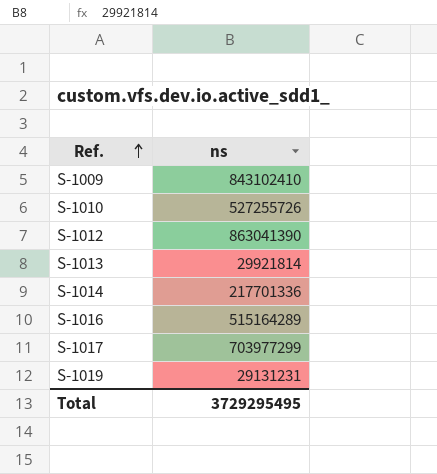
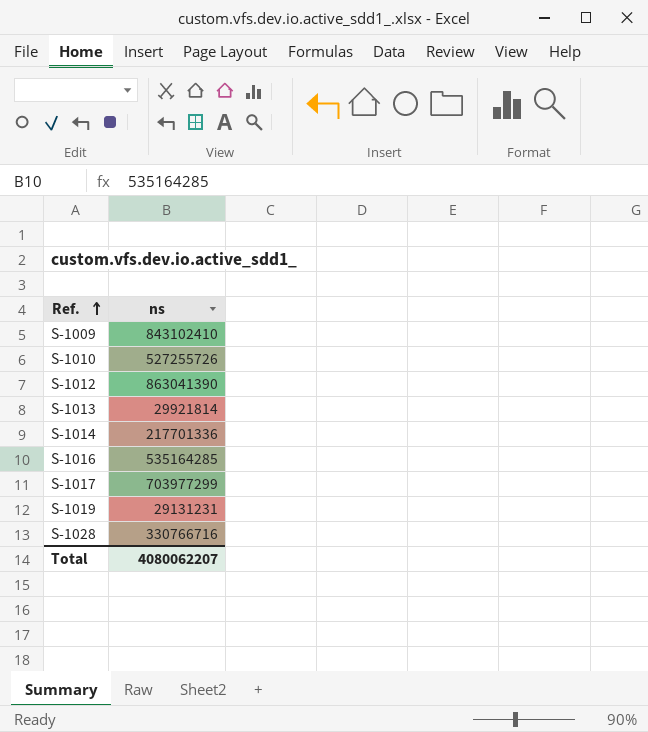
S-1016 | ns: 515164289 -> 535164285
row S-1028: none -> 330766716
Total | ns: 3729295495 -> 4080062207

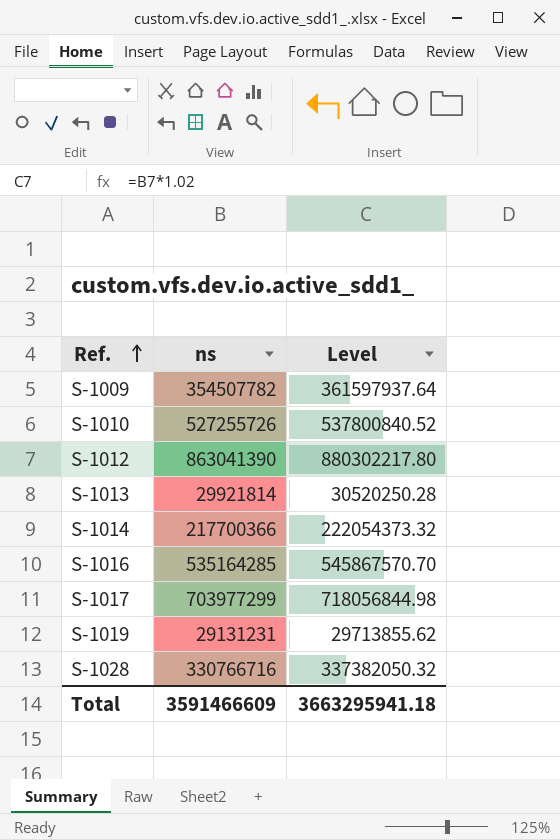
column Level | formula: none -> [ns] * 1.02
S-1009 | ns: 843102410 -> 354507782
S-1014 | ns: 217701336 -> 217700366
Total | ns: 4080062207 -> 3591466609

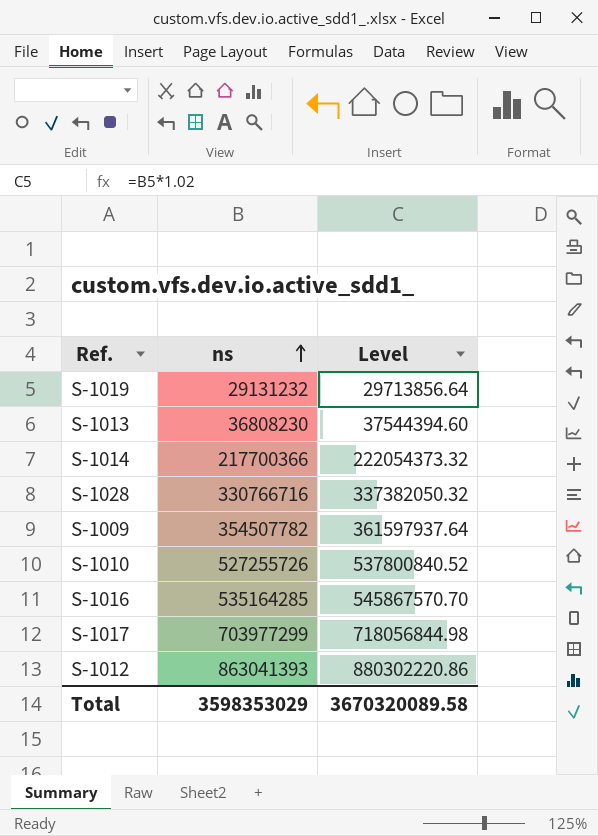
row order: Ref. ascending -> ns ascending
S-1019 | ns: 29131231 -> 29131232
S-1019 | Level: 29713855.62 -> 29713856.64
S-1013 | ns: 29921814 -> 36808230
S-1013 | Level: 30520250.28 -> 37544394.60
S-1012 | ns: 863041390 -> 863041393
S-1012 | Level: 880302217.80 -> 880302220.86
Total | ns: 3591466609 -> 3598353029
Total | Level: 3663295941.18 -> 3670320089.58

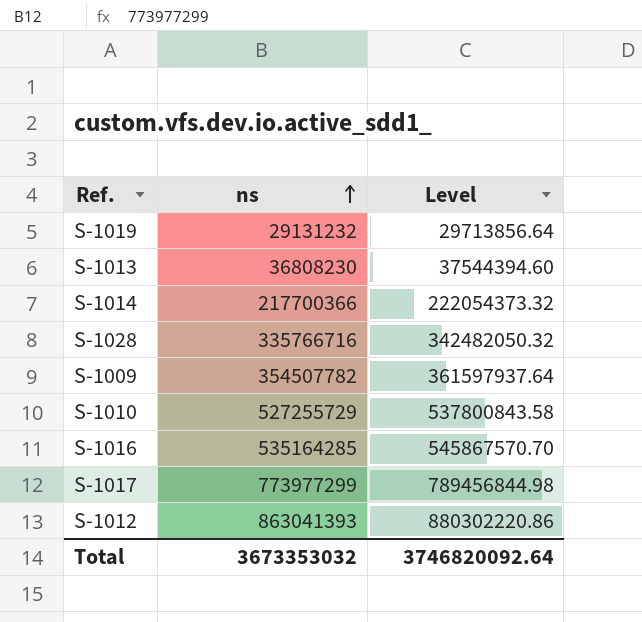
S-1028 | ns: 330766716 -> 335766716
S-1028 | Level: 337382050.32 -> 342482050.32
S-1010 | ns: 527255726 -> 527255729
S-1010 | Level: 537800840.52 -> 537800843.58
S-1017 | ns: 703977299 -> 773977299
S-1017 | Level: 718056844.98 -> 789456844.98
Total | ns: 3598353029 -> 3673353032
Total | Level: 3670320089.58 -> 3746820092.64

